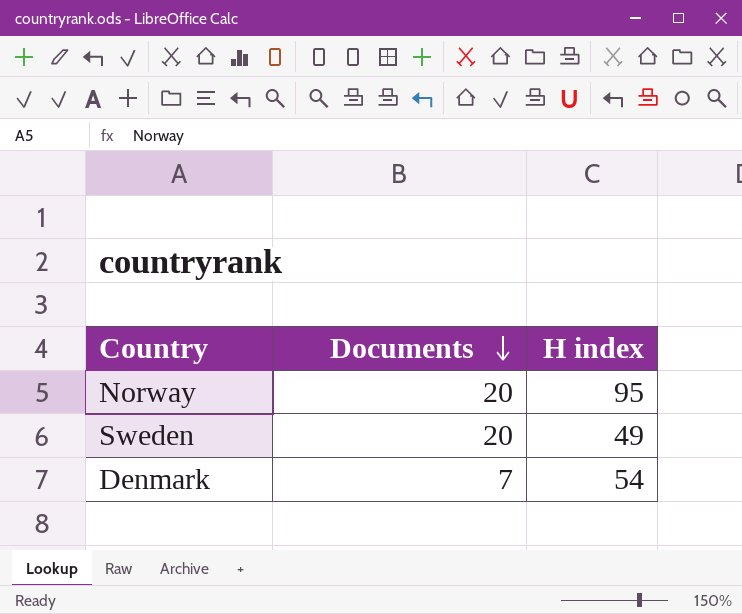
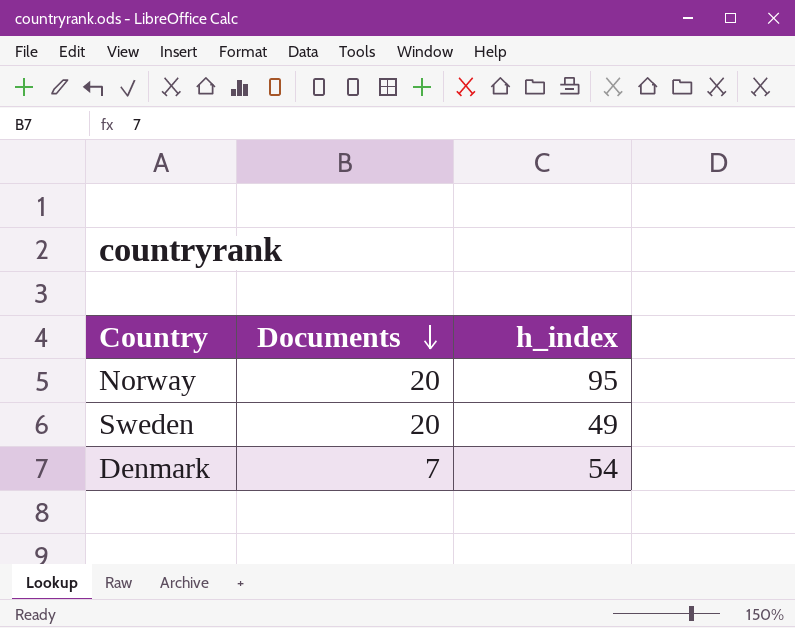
column name: H index -> h_index

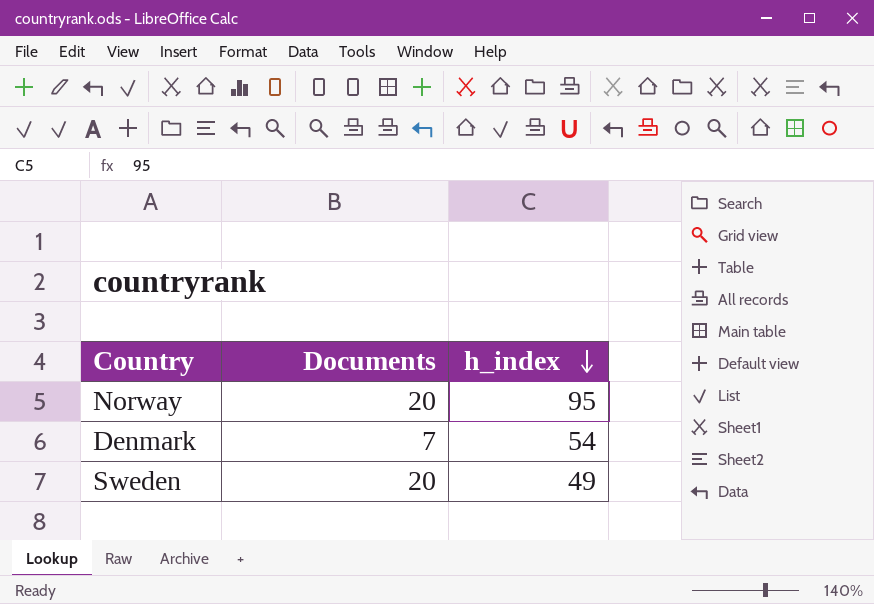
row order: Documents descending -> h_index descending

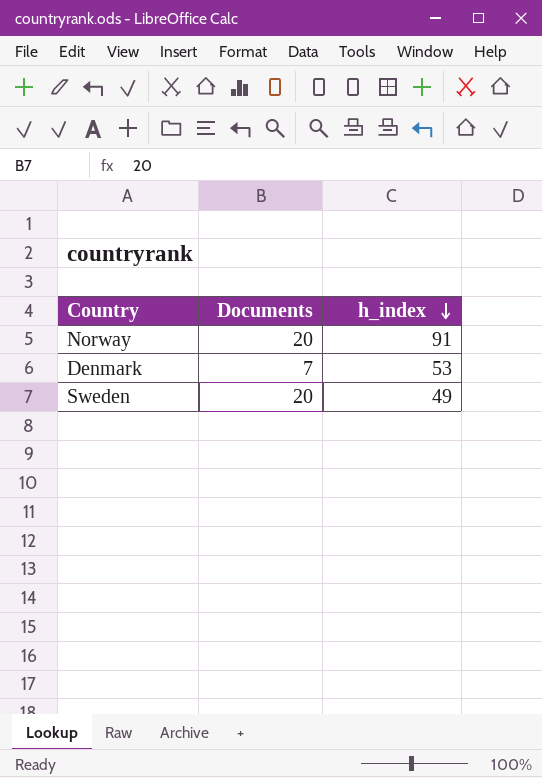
Norway | h_index: 95 -> 91
Denmark | h_index: 54 -> 53

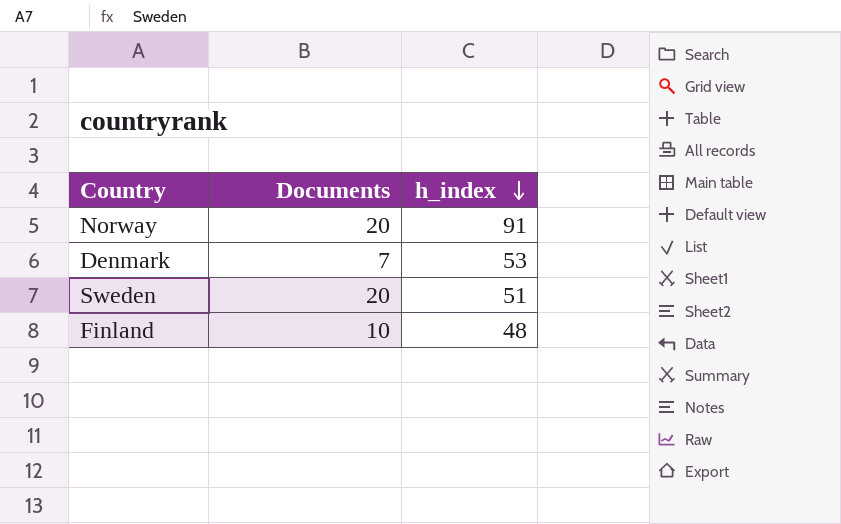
Sweden | h_index: 49 -> 51
row Finland: none -> 10 | 48

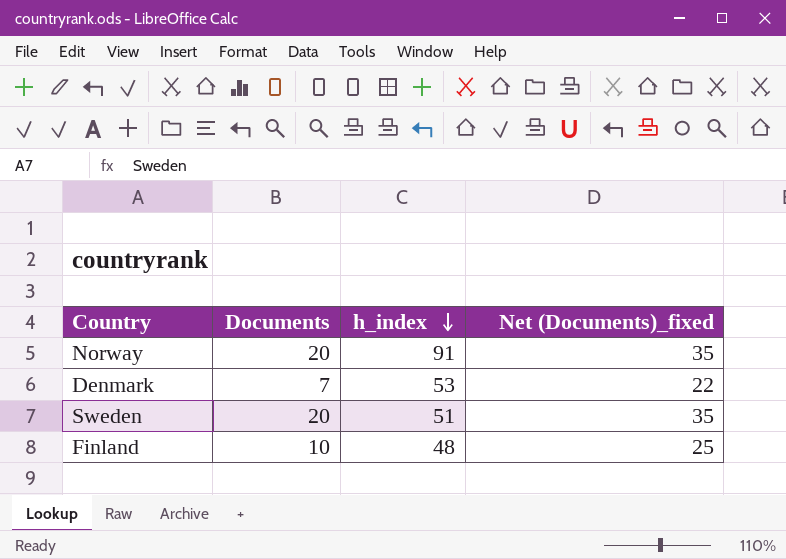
column Net (Documents)_fixed | formula: none -> [Documents] + 15

